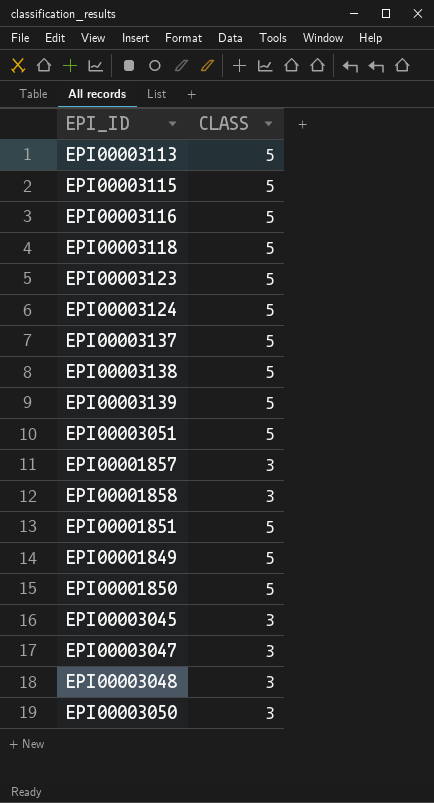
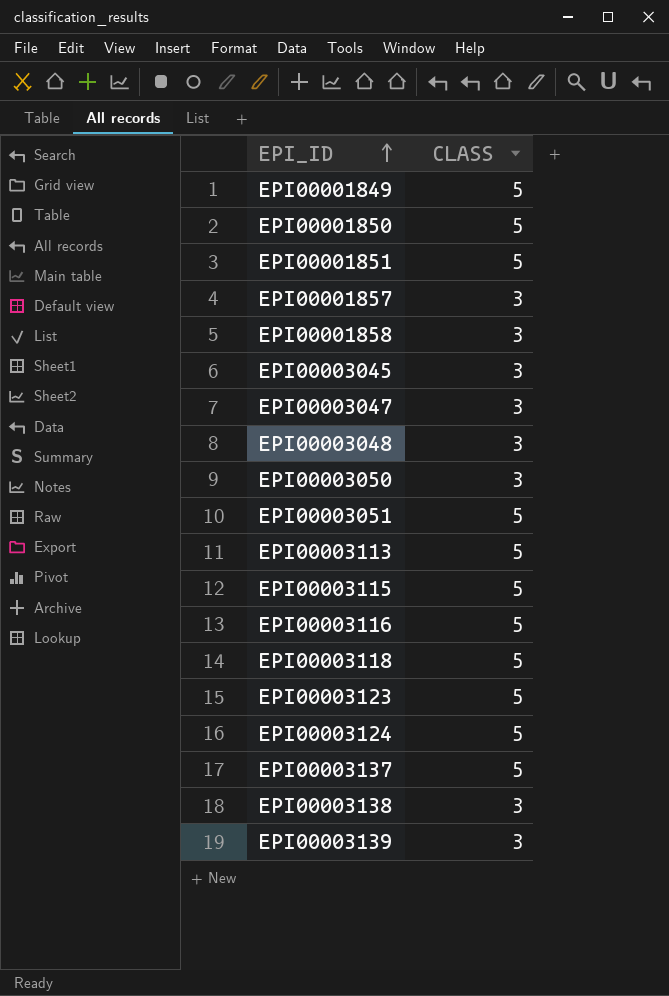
row order: none -> EPI_ID ascending
EPI00003138 | CLASS: 5 -> 3
EPI00003139 | CLASS: 5 -> 3

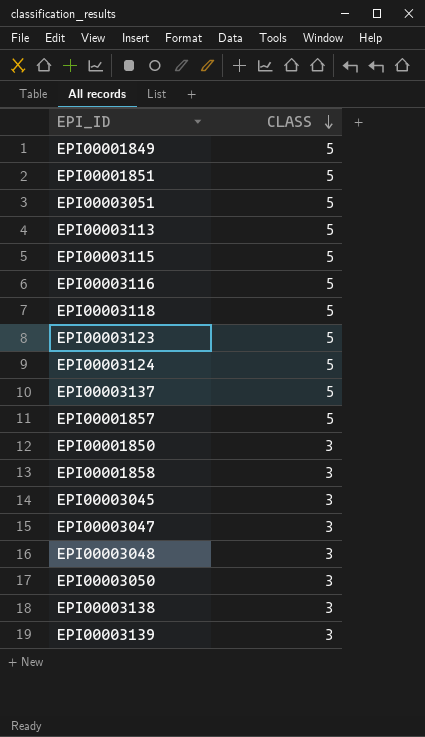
row order: EPI_ID ascending -> CLASS descending
EPI00001857 | CLASS: 3 -> 5
EPI00001850 | CLASS: 5 -> 3

